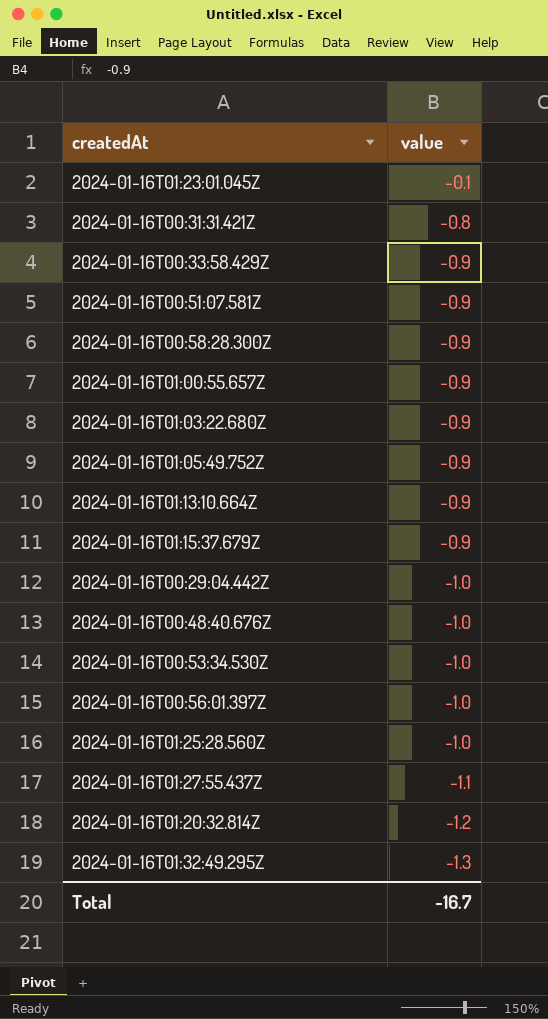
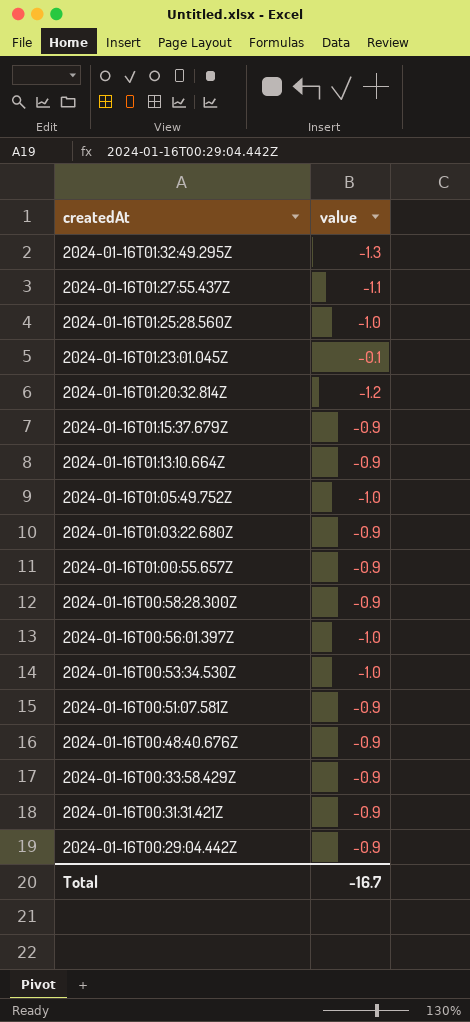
row order: value descending -> createdAt descending
2024-01-16T01:05:49.752Z | value: -0.9 -> -1.0
2024-01-16T00:48:40.676Z | value: -1.0 -> -0.9
2024-01-16T00:31:31.421Z | value: -0.8 -> -0.9
2024-01-16T00:29:04.442Z | value: -1.0 -> -0.9

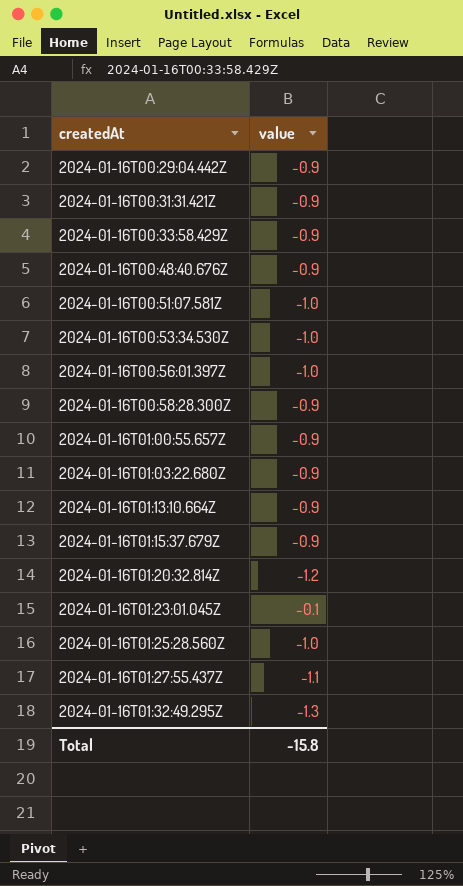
row order: createdAt descending -> createdAt ascending
row 2024-01-16T01:05:49.752Z: -1.0 -> none
2024-01-16T00:51:07.581Z | value: -0.9 -> -1.0
Total | value: -16.7 -> -15.8

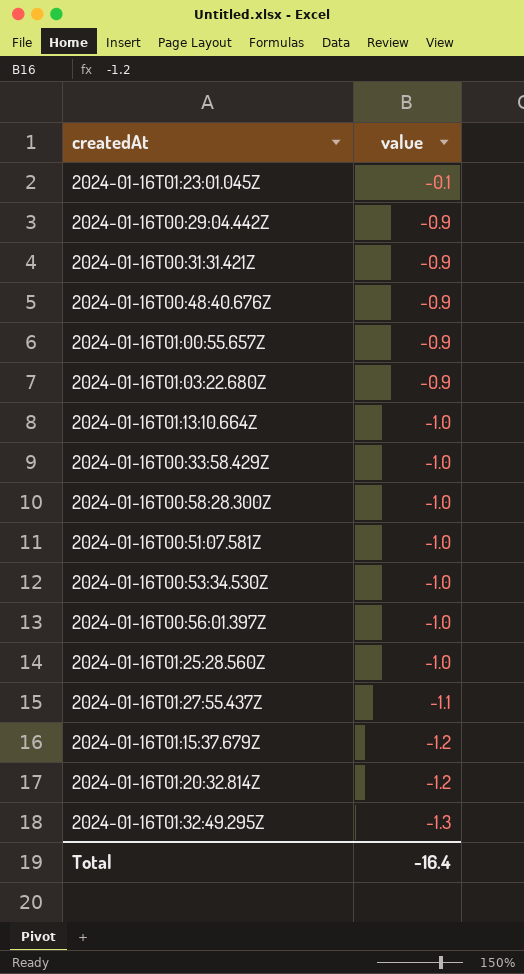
row order: createdAt ascending -> value descending
2024-01-16T01:13:10.664Z | value: -0.9 -> -1.0
2024-01-16T00:33:58.429Z | value: -0.9 -> -1.0
2024-01-16T00:58:28.300Z | value: -0.9 -> -1.0
2024-01-16T01:15:37.679Z | value: -0.9 -> -1.2
Total | value: -15.8 -> -16.4

